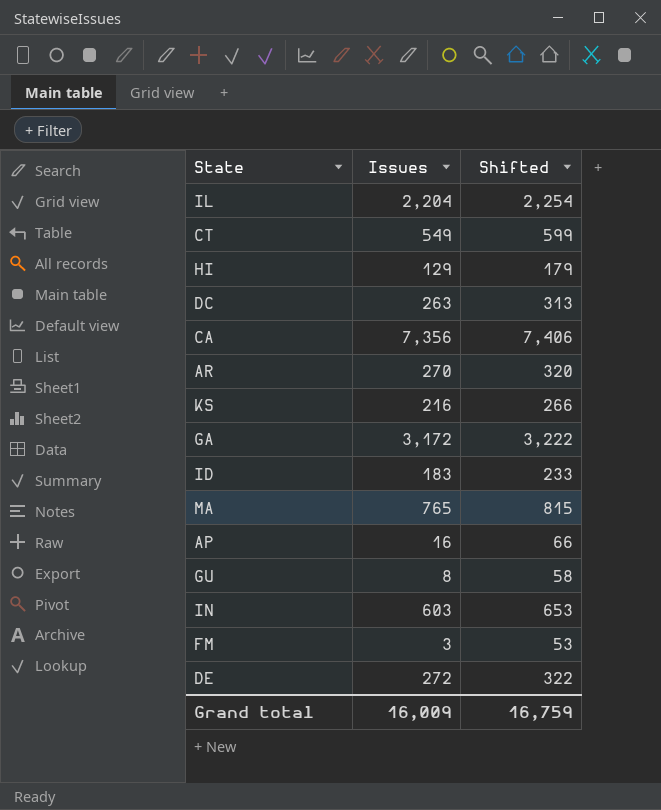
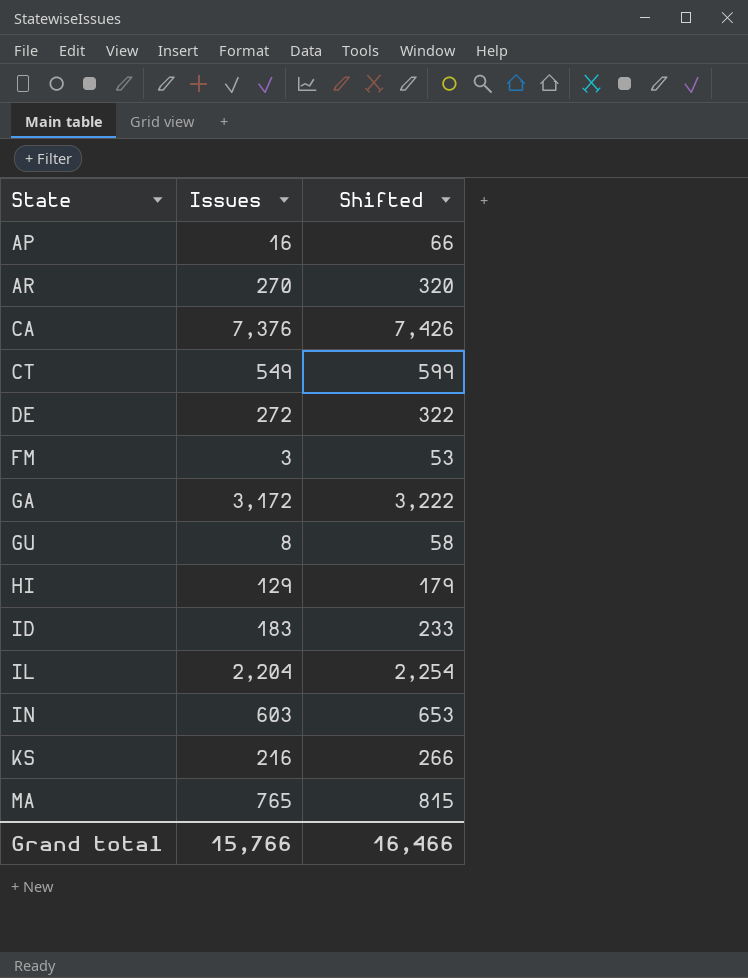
row order: none -> State ascending
row DC: 263 | 313 -> none
CA | Issues: 7,356 -> 7,376
CA | Shifted: 7,406 -> 7,426
Grand total | Issues: 16,009 -> 15,766
Grand total | Shifted: 16,759 -> 16,466

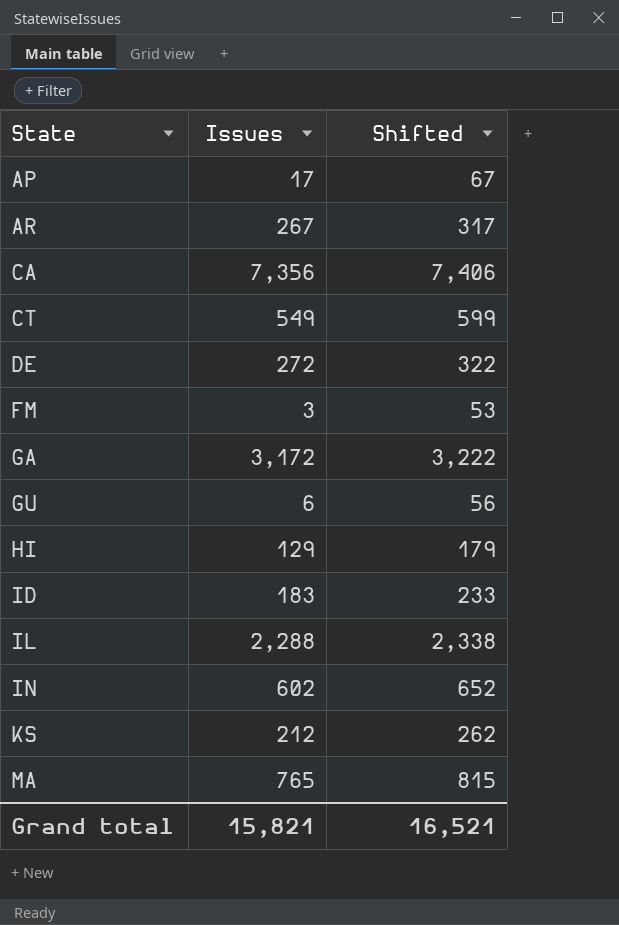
AP | Issues: 16 -> 17
AP | Shifted: 66 -> 67
AR | Issues: 270 -> 267
AR | Shifted: 320 -> 317
CA | Issues: 7,376 -> 7,356
CA | Shifted: 7,426 -> 7,406
GU | Issues: 8 -> 6
GU | Shifted: 58 -> 56
IL | Issues: 2,204 -> 2,288
IL | Shifted: 2,254 -> 2,338
IN | Issues: 603 -> 602
IN | Shifted: 653 -> 652
KS | Issues: 216 -> 212
KS | Shifted: 266 -> 262
Grand total | Issues: 15,766 -> 15,821
Grand total | Shifted: 16,466 -> 16,521

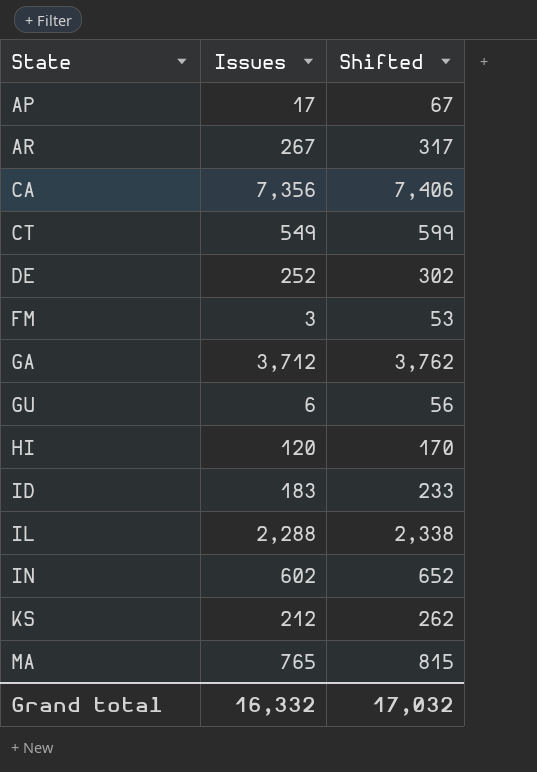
DE | Issues: 272 -> 252
DE | Shifted: 322 -> 302
GA | Issues: 3,172 -> 3,712
GA | Shifted: 3,222 -> 3,762
HI | Issues: 129 -> 120
HI | Shifted: 179 -> 170
Grand total | Issues: 15,821 -> 16,332
Grand total | Shifted: 16,521 -> 17,032

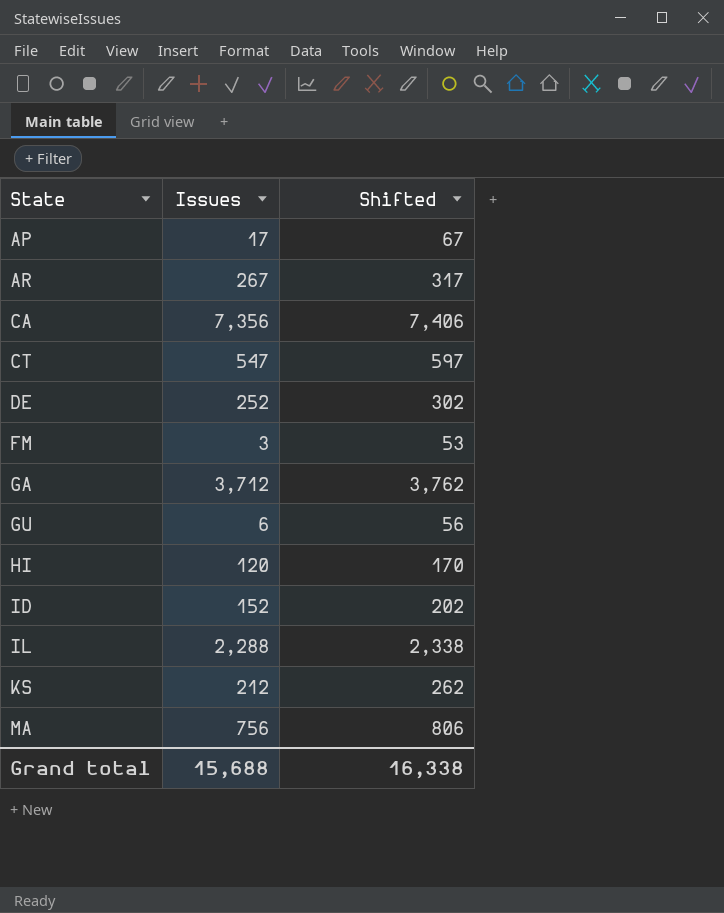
row IN: 602 | 652 -> none
CT | Issues: 549 -> 547
CT | Shifted: 599 -> 597
ID | Issues: 183 -> 152
ID | Shifted: 233 -> 202
MA | Issues: 765 -> 756
MA | Shifted: 815 -> 806
Grand total | Issues: 16,332 -> 15,688
Grand total | Shifted: 17,032 -> 16,338

